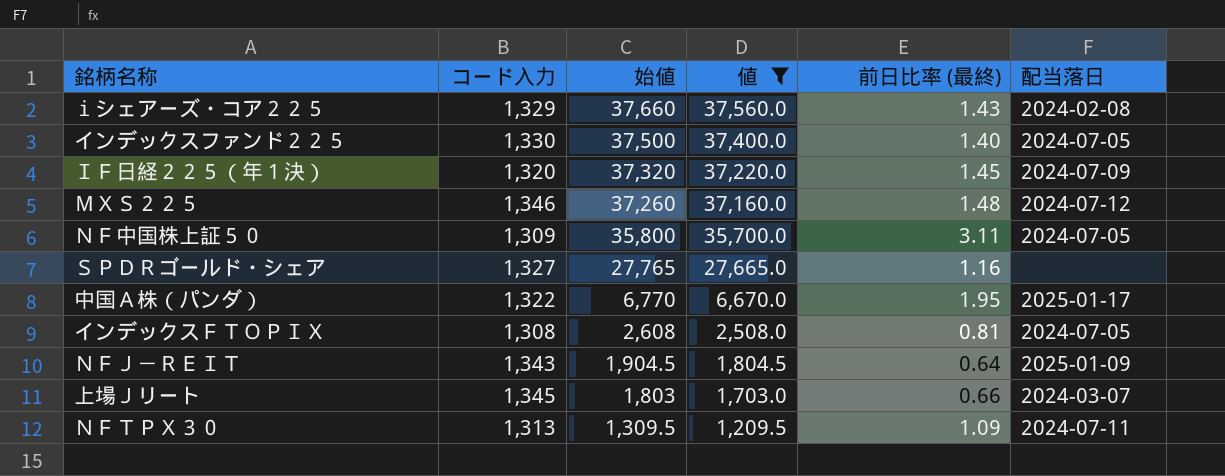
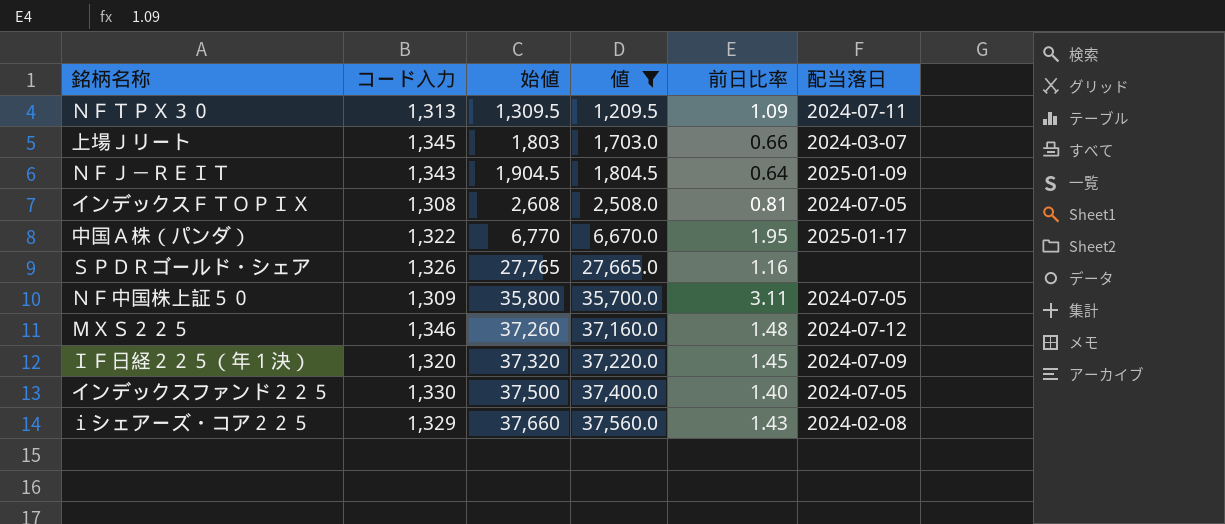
row order: 始値 descending -> 始値 ascending
column name: 前日比率 (最終) -> 前日比率
ＳＰＤＲゴールド・シェア | コード入力: 1,327 -> 1,326

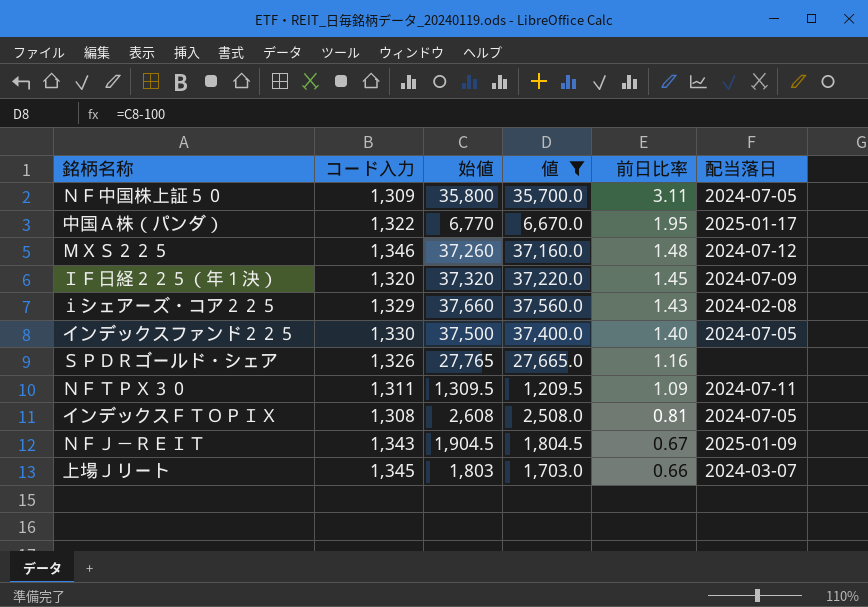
row order: 始値 ascending -> 前日比率 descending
ＮＦＴＰＸ３０ | コード入力: 1,313 -> 1,311
ＮＦＪ－ＲＥＩＴ | 前日比率: 0.64 -> 0.67

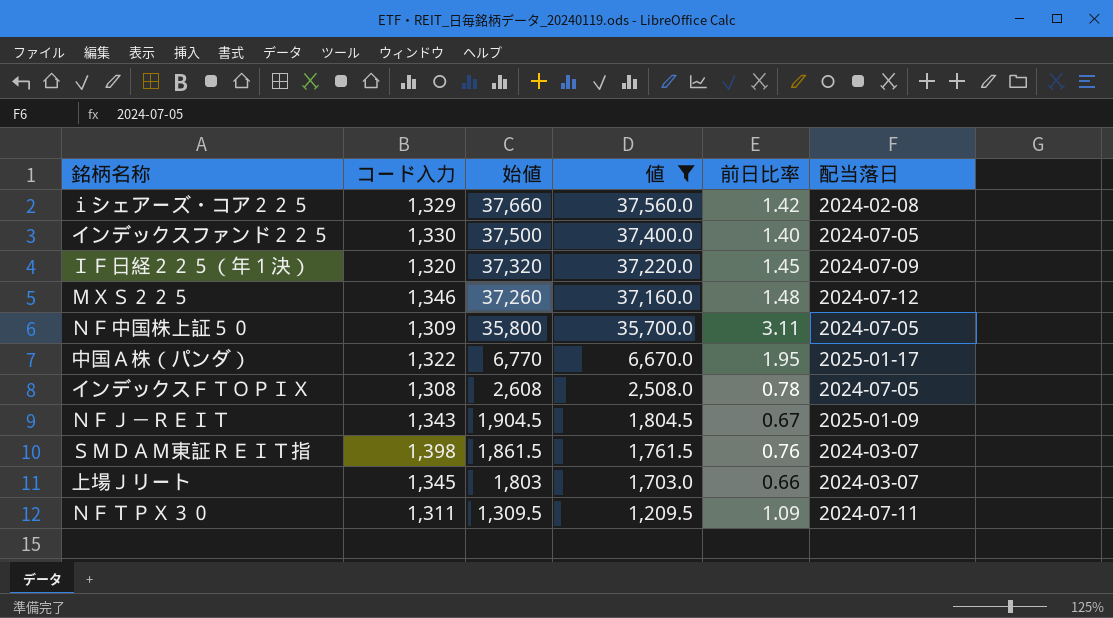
row order: 前日比率 descending -> 始値 descending
row ＳＰＤＲゴールド・シェア: 1,326 | 27,765 | 27,665.0 | 1.16 | none -> none
ｉシェアーズ・コア２２５ | 前日比率: 1.43 -> 1.42
インデックスＦＴＯＰＩＸ | 前日比率: 0.81 -> 0.78
row ＳＭＤＡＭ東証ＲＥＩＴ指: none -> 1,398 | 1,861.5 | 1,761.5 | 0.76 | 2024-03-07

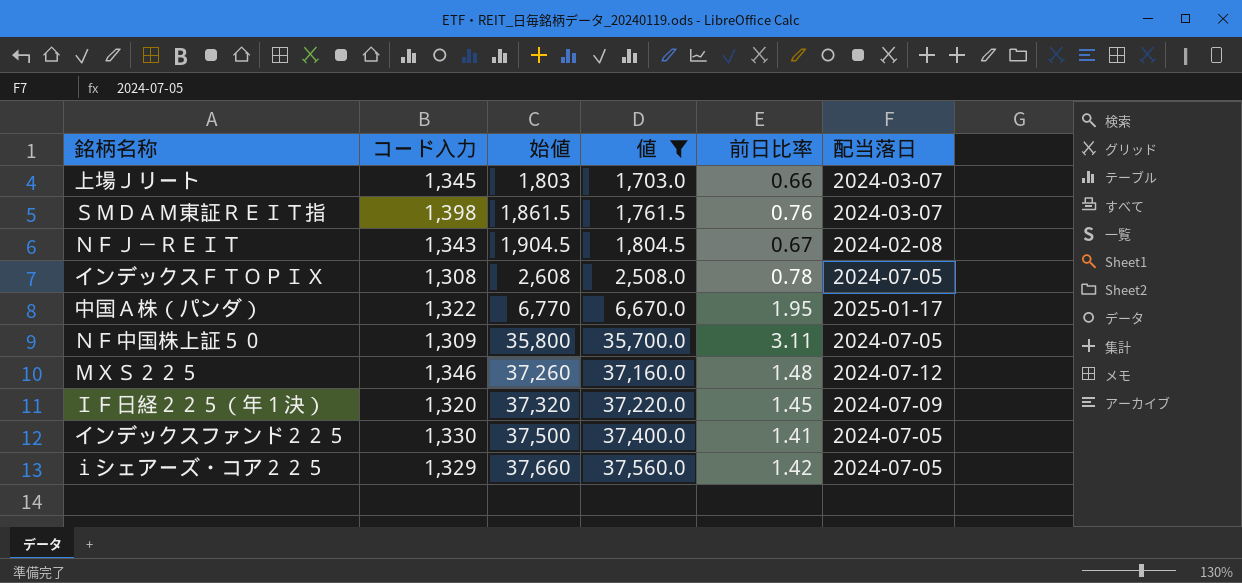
row order: 始値 descending -> 始値 ascending
row ＮＦＴＰＸ３０: 1,311 | 1,309.5 | 1,209.5 | 1.09 | 2024-07-11 -> none
ＮＦＪ－ＲＥＩＴ | 配当落日: 2025-01-09 -> 2024-02-08
インデックスファンド２２５ | 前日比率: 1.40 -> 1.41
ｉシェアーズ・コア２２５ | 配当落日: 2024-02-08 -> 2024-07-05

